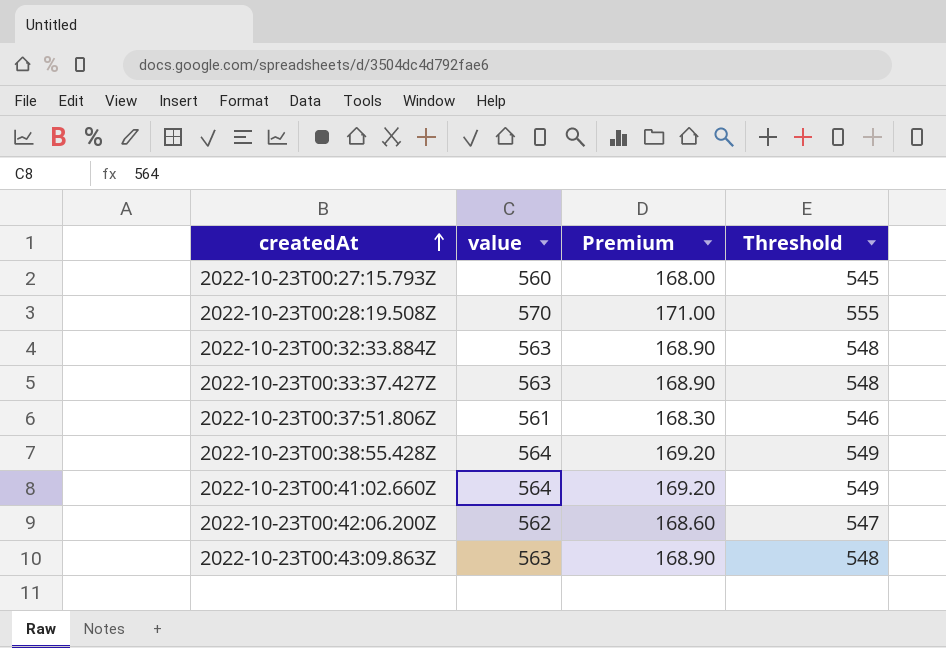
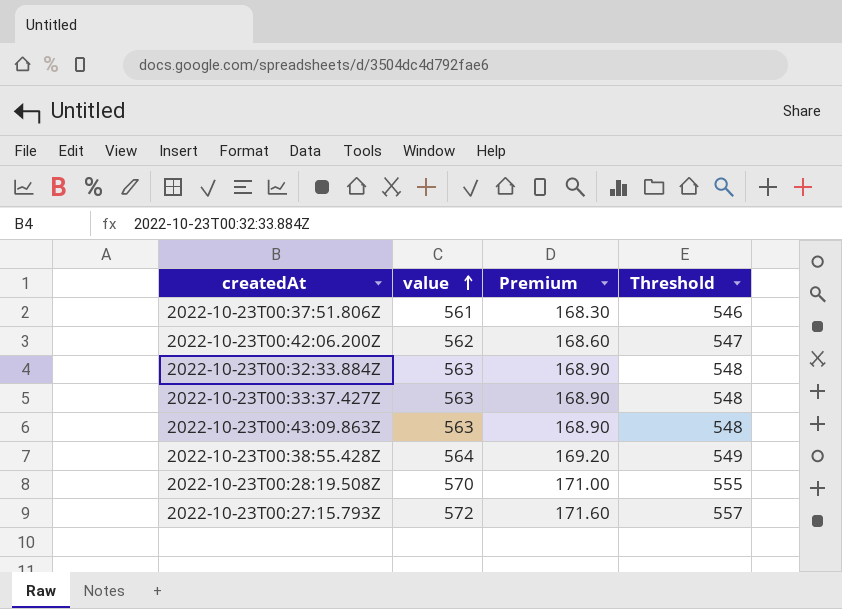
row order: createdAt ascending -> value ascending
row 2022-10-23T00:41:02.660Z: 564 | 169.20 | 549 -> none
2022-10-23T00:27:15.793Z | value: 560 -> 572
2022-10-23T00:27:15.793Z | Premium: 168.00 -> 171.60
2022-10-23T00:27:15.793Z | Threshold: 545 -> 557

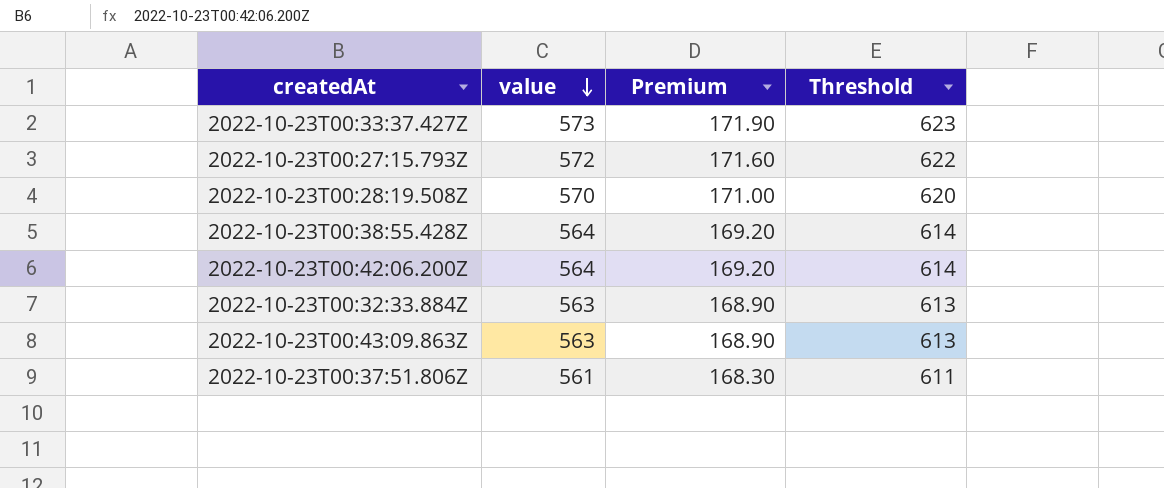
row order: value ascending -> value descending
column Threshold | formula: [value] - 15 -> [value] + 50
2022-10-23T00:33:37.427Z | value: 563 -> 573
2022-10-23T00:33:37.427Z | Premium: 168.90 -> 171.90
2022-10-23T00:42:06.200Z | value: 562 -> 564
2022-10-23T00:42:06.200Z | Premium: 168.60 -> 169.20

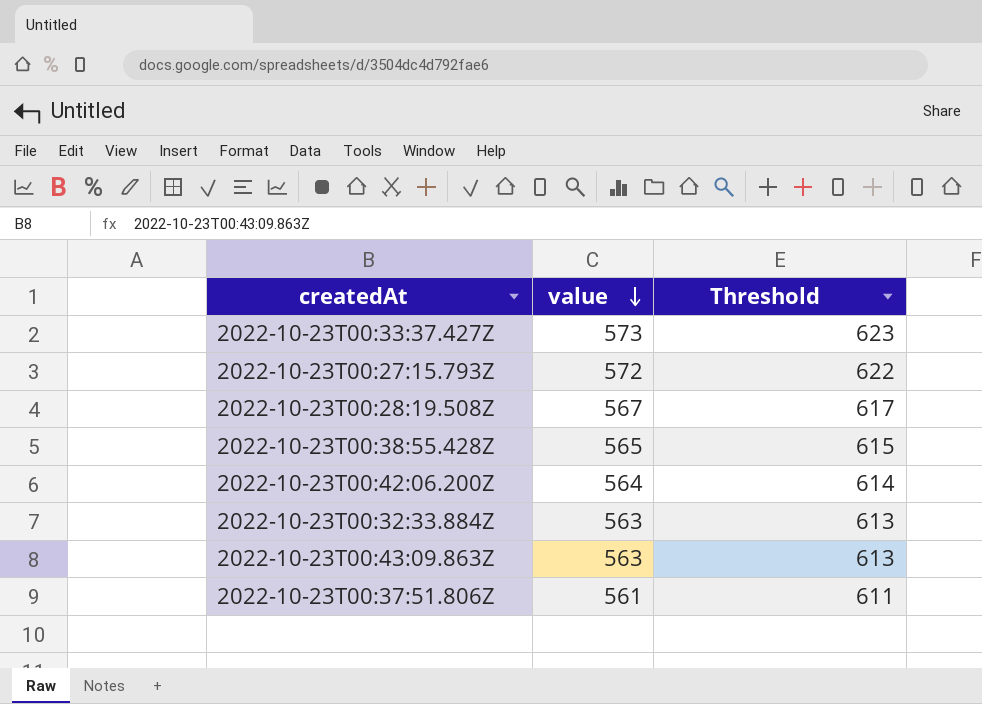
column Premium | formula: [value] * 0.3 -> none
2022-10-23T00:28:19.508Z | value: 570 -> 567
2022-10-23T00:28:19.508Z | Threshold: 620 -> 617
2022-10-23T00:38:55.428Z | value: 564 -> 565
2022-10-23T00:38:55.428Z | Threshold: 614 -> 615

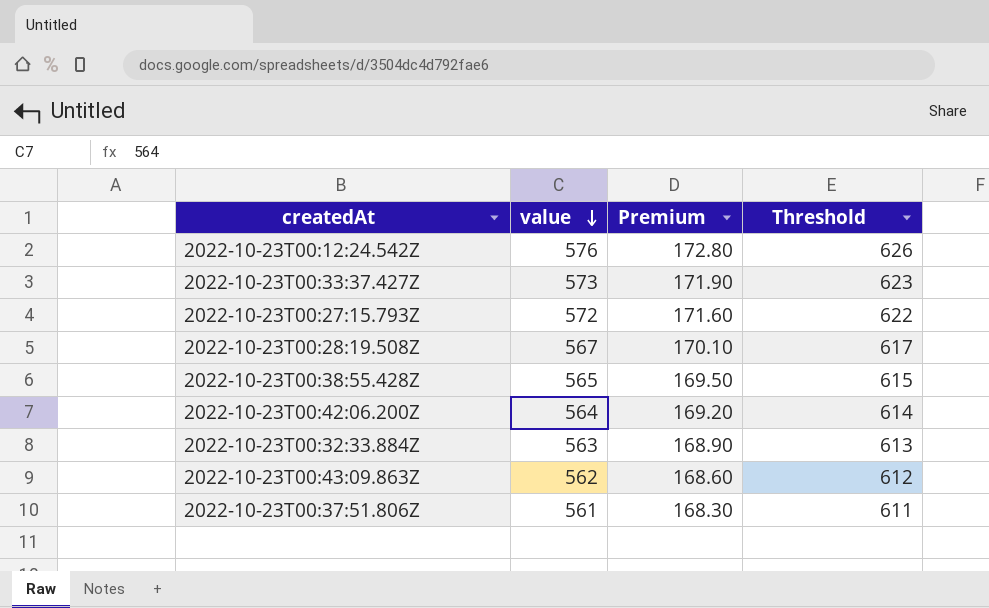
column Premium | formula: none -> [value] * 0.3
row 2022-10-23T00:12:24.542Z: none -> 576 | 172.80 | 626
2022-10-23T00:43:09.863Z | value: 563 -> 562
2022-10-23T00:43:09.863Z | Threshold: 613 -> 612

